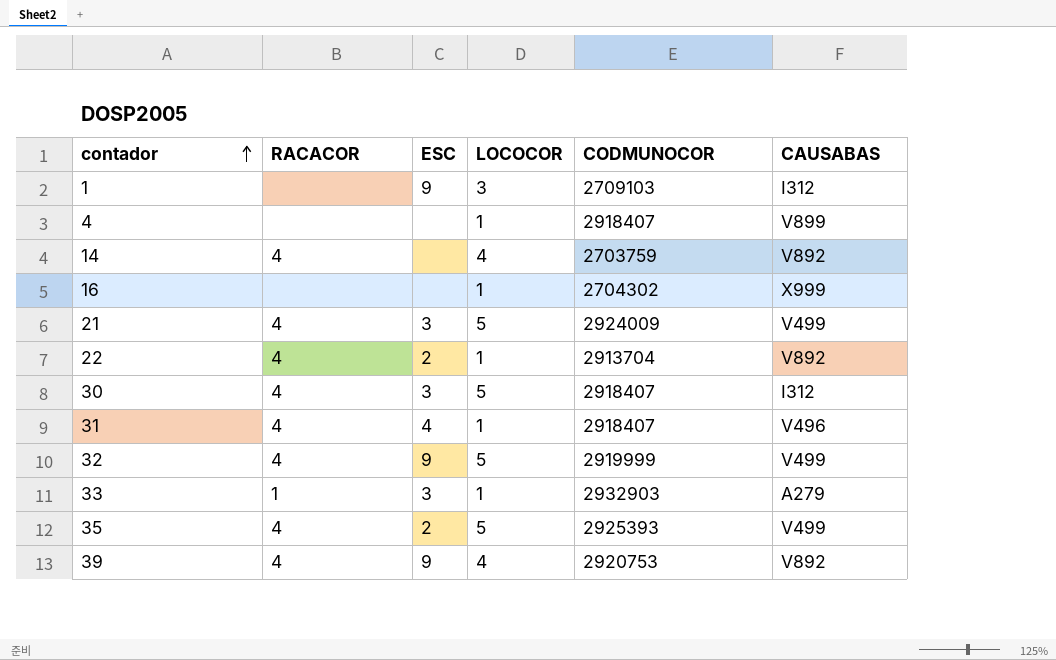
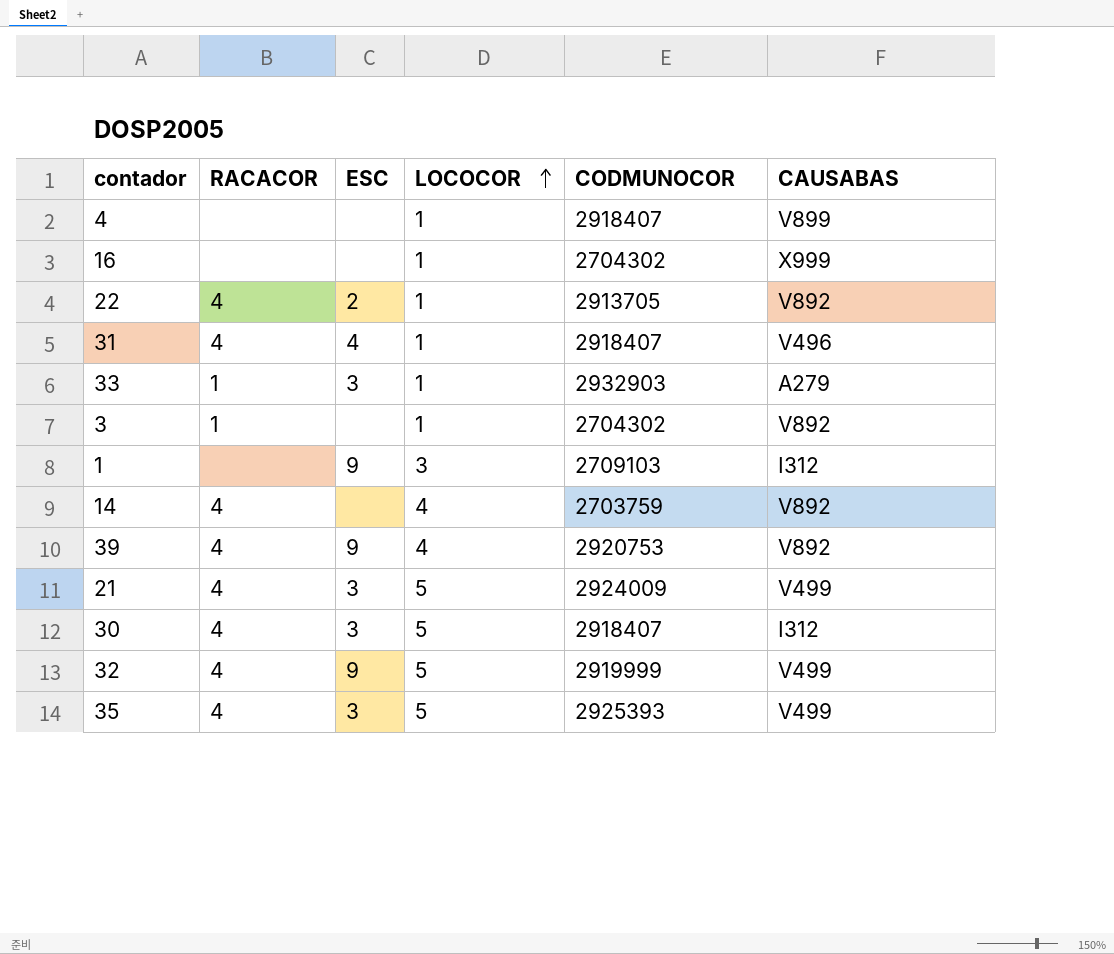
row order: contador ascending -> LOCOCOR ascending
22 | CODMUNOCOR: 2913704 -> 2913705
row 3: none -> 1 | none | 1 | 2704302 | V892
35 | ESC: 2 -> 3

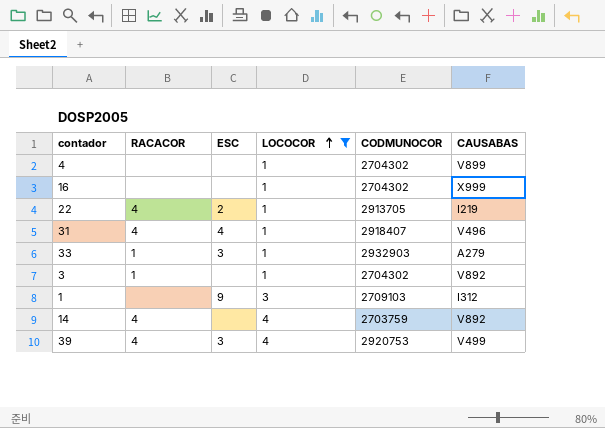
filter: none -> LOCOCOR != 5
4 | CODMUNOCOR: 2918407 -> 2704302
22 | CAUSABAS: V892 -> I219
39 | ESC: 9 -> 3
39 | CAUSABAS: V892 -> V499

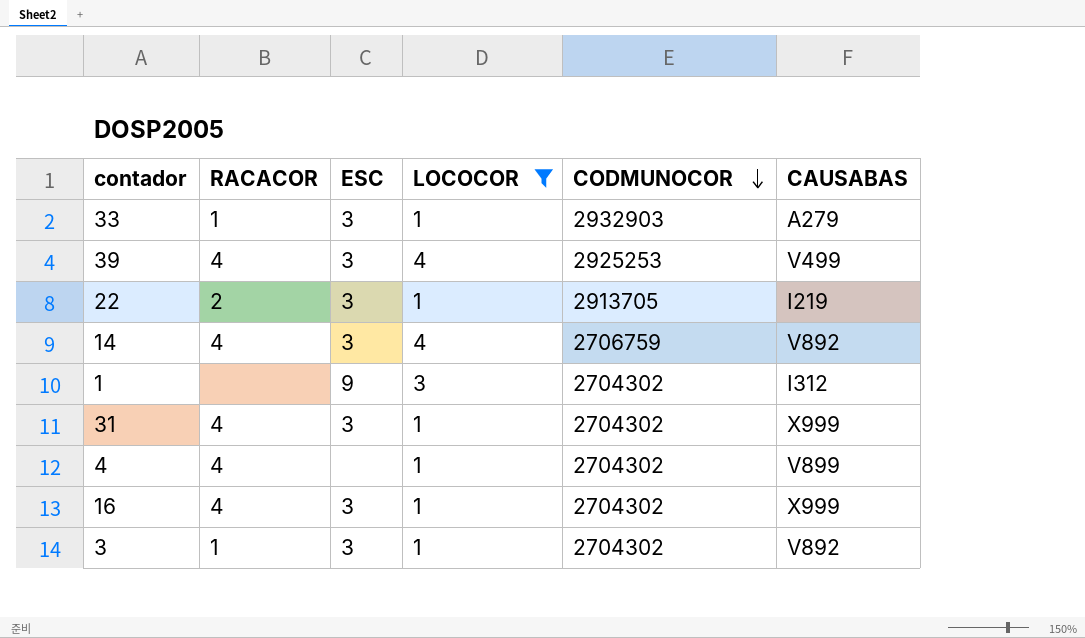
row order: LOCOCOR ascending -> CODMUNOCOR descending
39 | CODMUNOCOR: 2920753 -> 2925253
22 | RACACOR: 4 -> 2
22 | ESC: 2 -> 3
14 | ESC: none -> 3
14 | CODMUNOCOR: 2703759 -> 2706759
1 | CODMUNOCOR: 2709103 -> 2704302
31 | ESC: 4 -> 3
31 | CODMUNOCOR: 2918407 -> 2704302
31 | CAUSABAS: V496 -> X999
4 | RACACOR: none -> 4
16 | RACACOR: none -> 4
16 | ESC: none -> 3
3 | ESC: none -> 3

